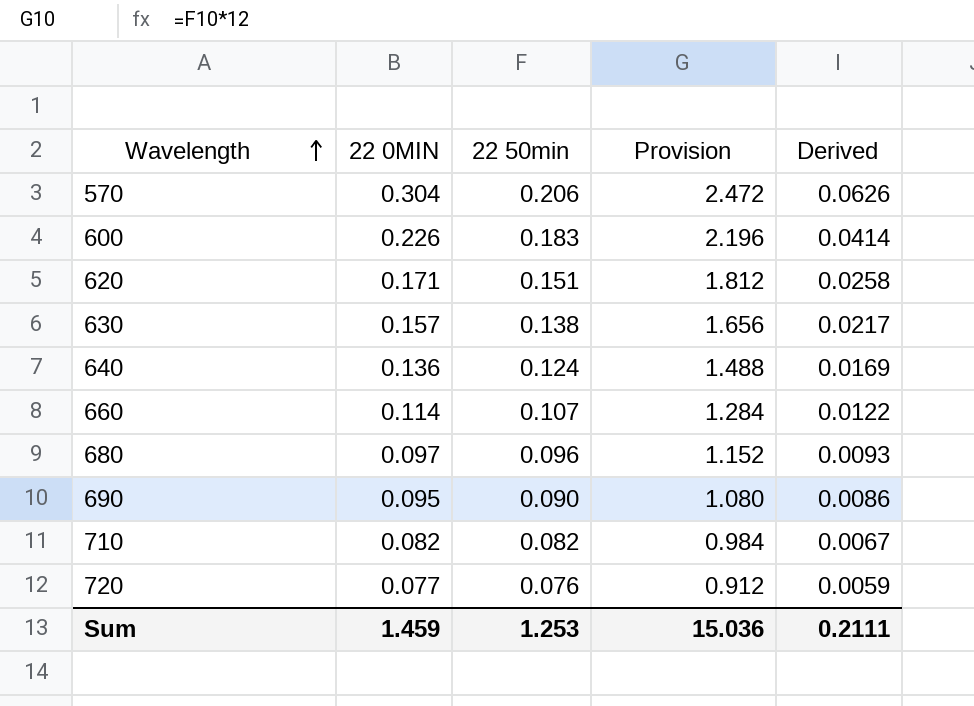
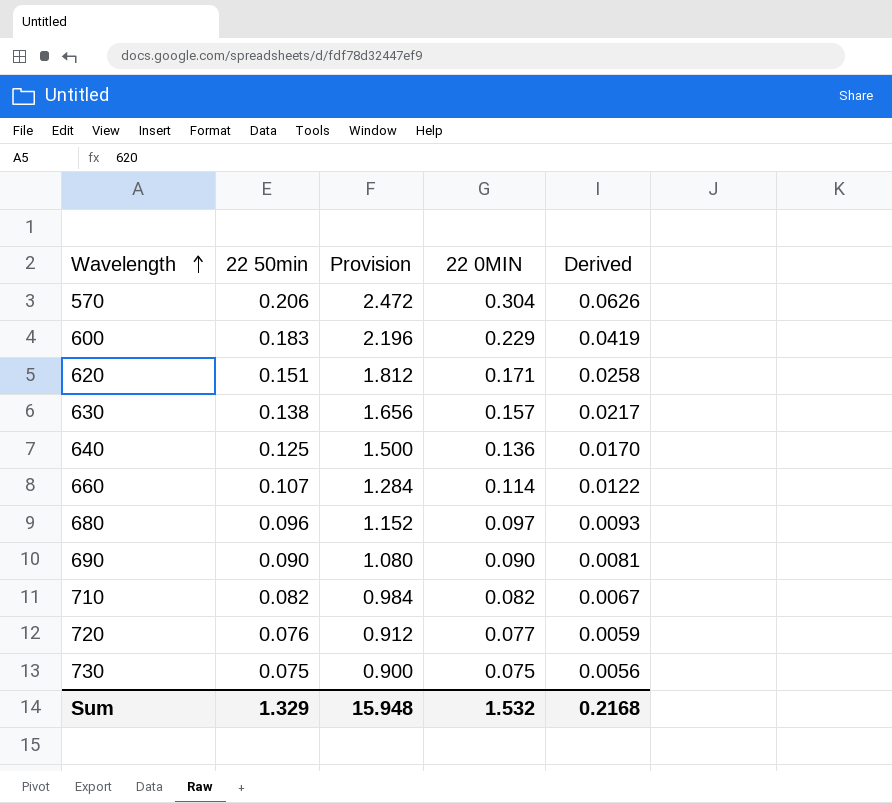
column 22 0MIN | position: 2 -> 4
600 | 22 0MIN: 0.226 -> 0.229
600 | Derived: 0.0414 -> 0.0419
640 | 22 50min: 0.124 -> 0.125
640 | Provision: 1.488 -> 1.500
640 | Derived: 0.0169 -> 0.0170
690 | 22 0MIN: 0.095 -> 0.090
690 | Derived: 0.0086 -> 0.0081
row 730: none -> 0.075 | 0.900 | 0.075 | 0.0056
Sum | 22 50min: 1.253 -> 1.329
Sum | Provision: 15.036 -> 15.948
Sum | 22 0MIN: 1.459 -> 1.532
Sum | Derived: 0.2111 -> 0.2168

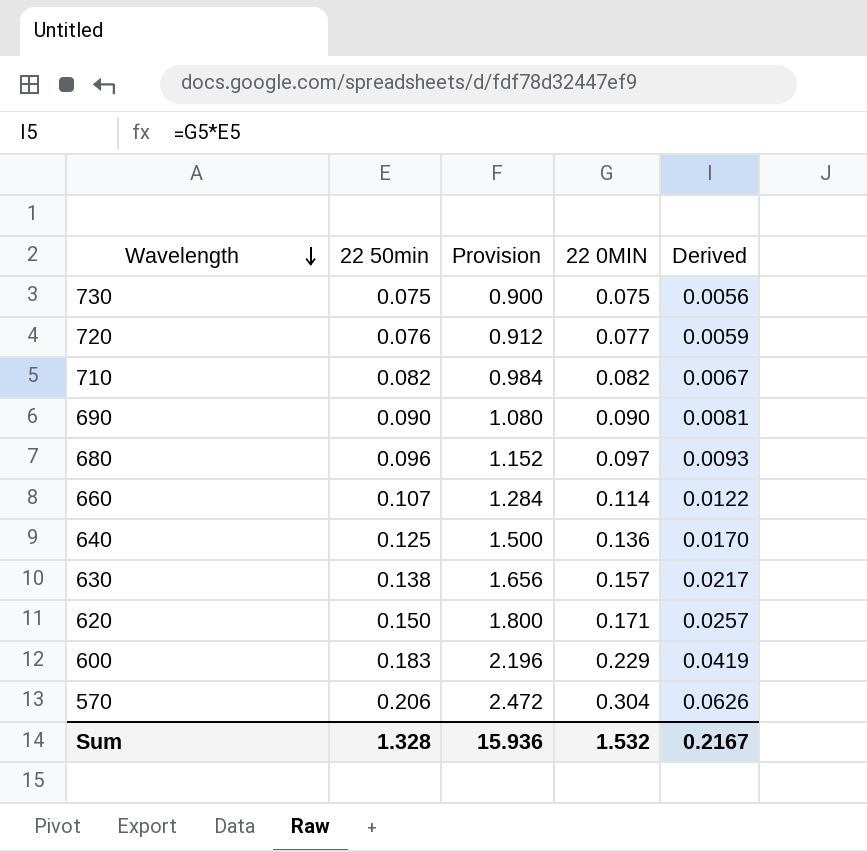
row order: Wavelength ascending -> Wavelength descending
620 | 22 50min: 0.151 -> 0.150
620 | Provision: 1.812 -> 1.800
620 | Derived: 0.0258 -> 0.0257
Sum | 22 50min: 1.329 -> 1.328
Sum | Provision: 15.948 -> 15.936
Sum | Derived: 0.2168 -> 0.2167

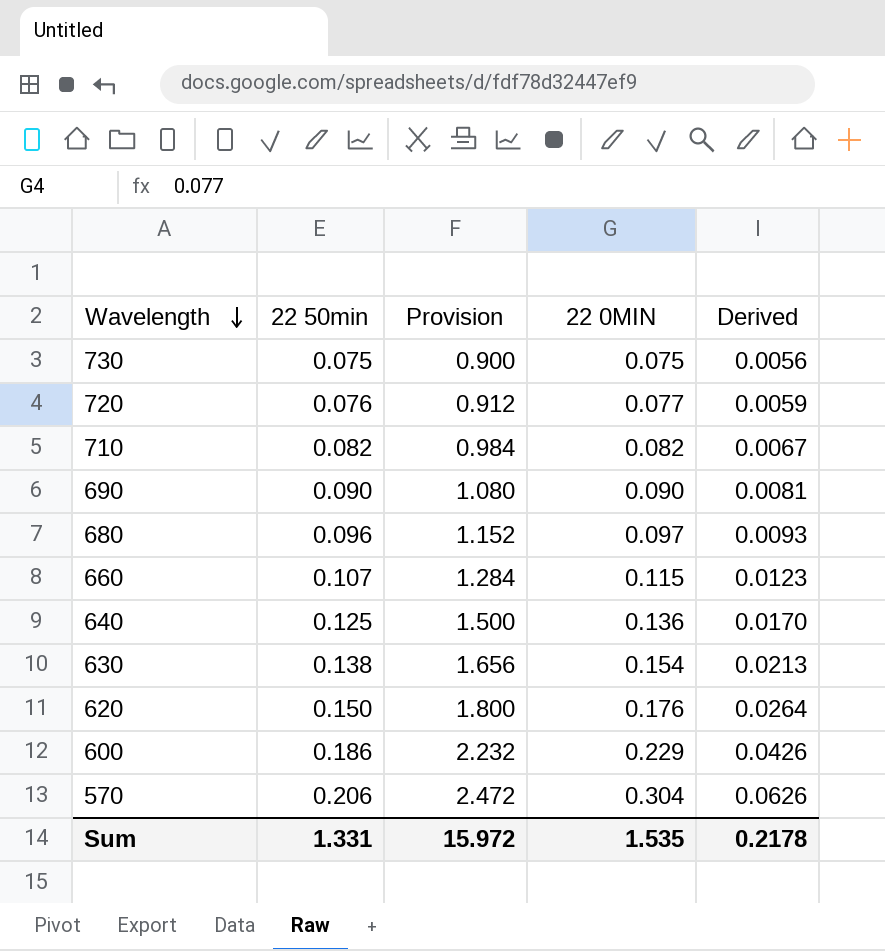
660 | 22 0MIN: 0.114 -> 0.115
660 | Derived: 0.0122 -> 0.0123
630 | 22 0MIN: 0.157 -> 0.154
630 | Derived: 0.0217 -> 0.0213
620 | 22 0MIN: 0.171 -> 0.176
620 | Derived: 0.0257 -> 0.0264
600 | 22 50min: 0.183 -> 0.186
600 | Provision: 2.196 -> 2.232
600 | Derived: 0.0419 -> 0.0426
Sum | 22 50min: 1.328 -> 1.331
Sum | Provision: 15.936 -> 15.972
Sum | 22 0MIN: 1.532 -> 1.535
Sum | Derived: 0.2167 -> 0.2178

